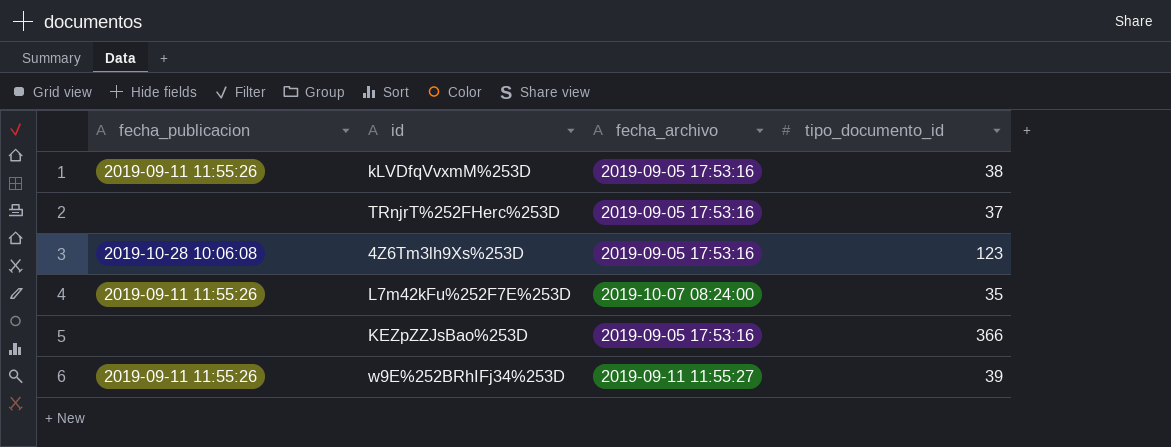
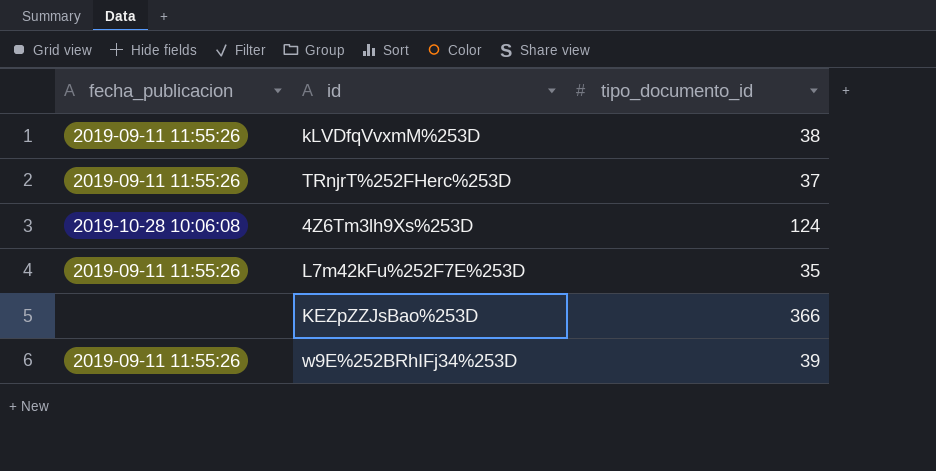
column fecha_archivo | position: 3 -> none
TRnjrT%252FHerc%253D | fecha_publicacion: none -> 2019-09-11 11:55:26
4Z6Tm3lh9Xs%253D | tipo_documento_id: 123 -> 124

